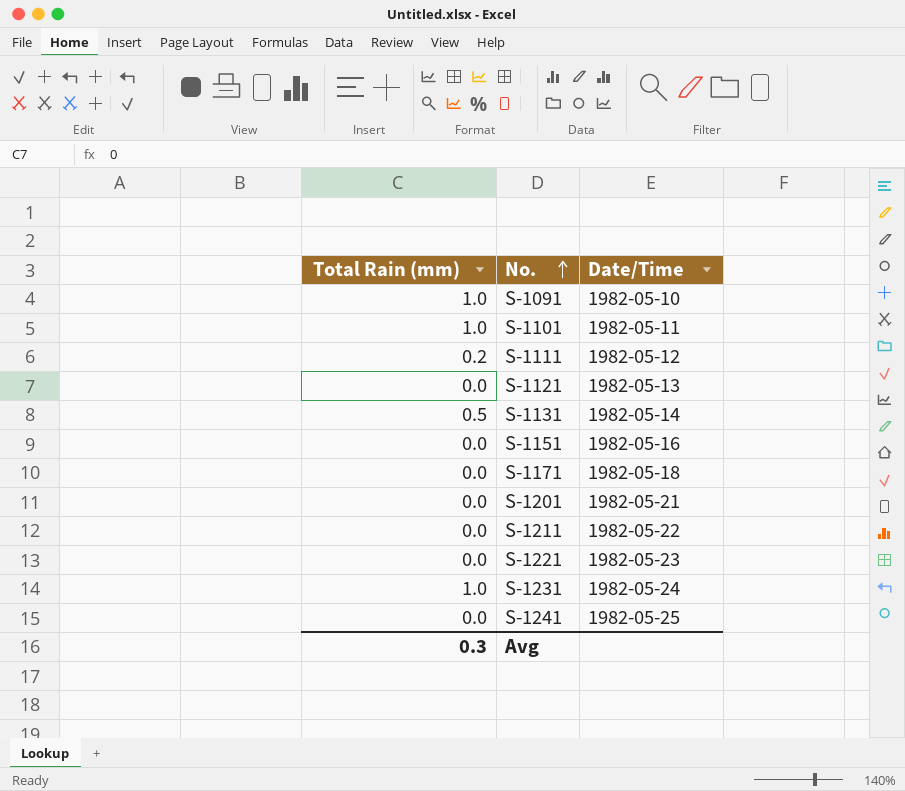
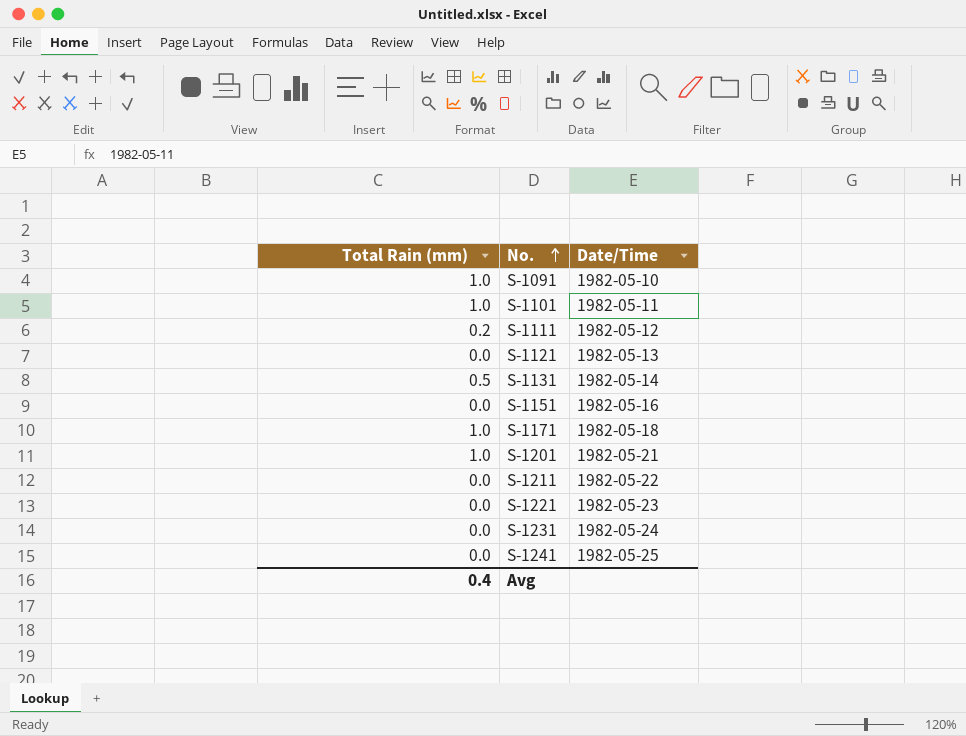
S-1171 | Total Rain (mm): 0.0 -> 1.0
S-1201 | Total Rain (mm): 0.0 -> 1.0
S-1231 | Total Rain (mm): 1.0 -> 0.0
Avg | Total Rain (mm): 0.3 -> 0.4

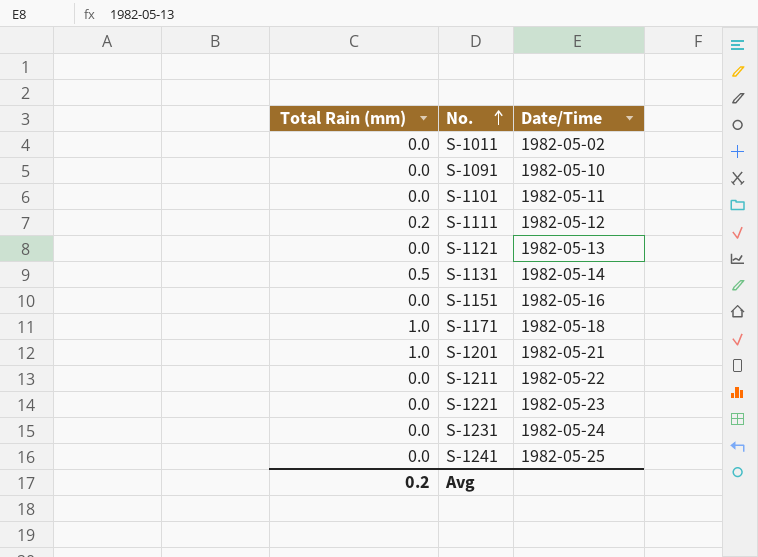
row S-1011: none -> 0.0 | 1982-05-02
S-1091 | Total Rain (mm): 1.0 -> 0.0
S-1101 | Total Rain (mm): 1.0 -> 0.0
Avg | Total Rain (mm): 0.4 -> 0.2

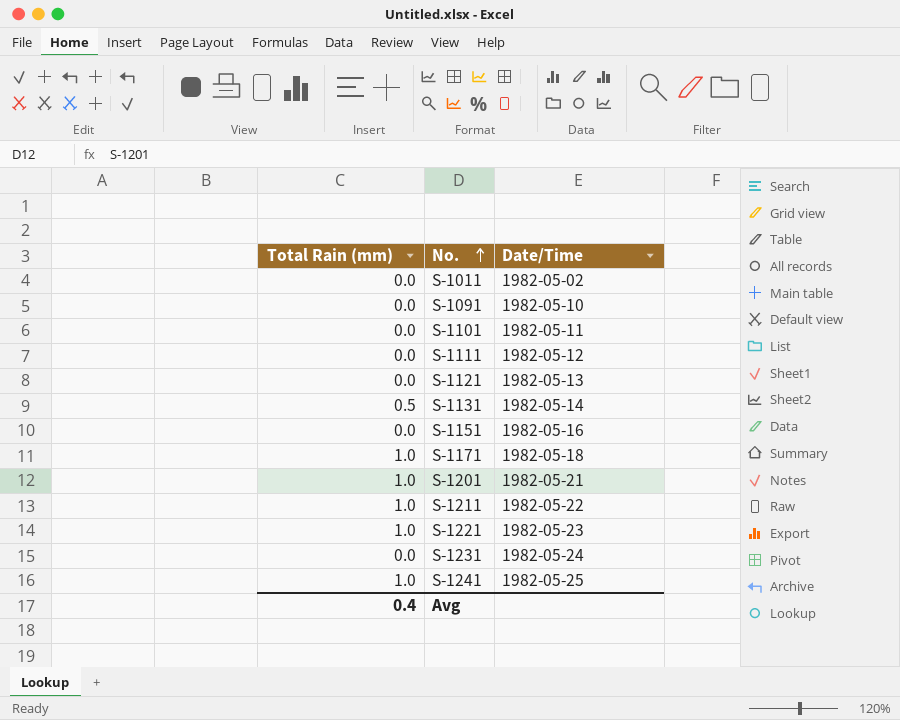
S-1111 | Total Rain (mm): 0.2 -> 0.0
S-1211 | Total Rain (mm): 0.0 -> 1.0
S-1221 | Total Rain (mm): 0.0 -> 1.0
S-1241 | Total Rain (mm): 0.0 -> 1.0
Avg | Total Rain (mm): 0.2 -> 0.4

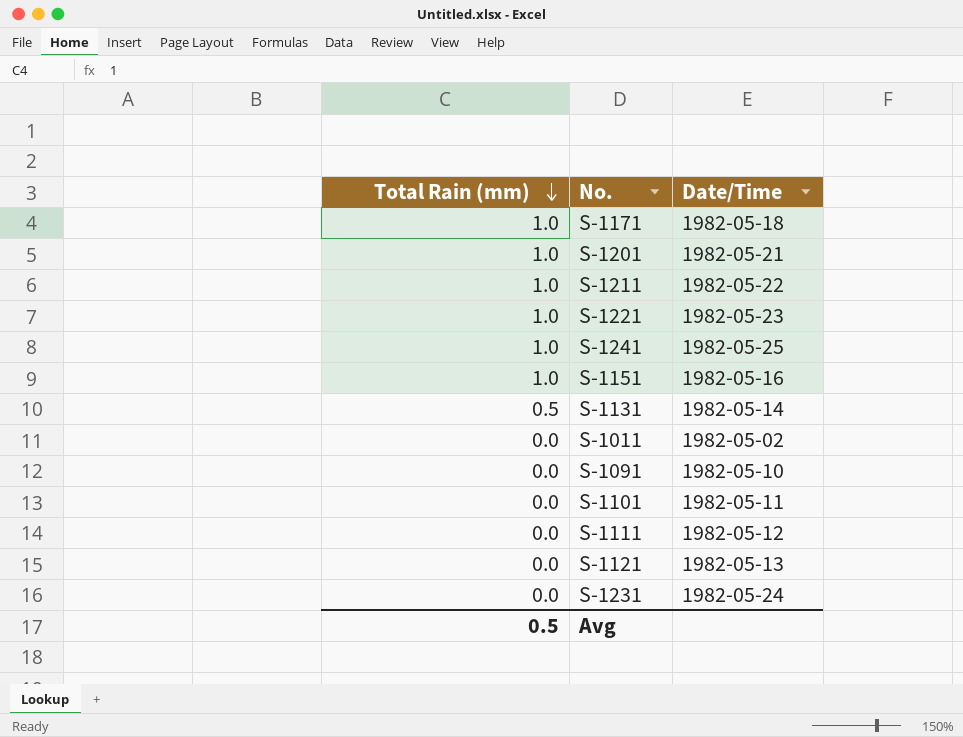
row order: No. ascending -> Total Rain (mm) descending
S-1151 | Total Rain (mm): 0.0 -> 1.0
Avg | Total Rain (mm): 0.4 -> 0.5

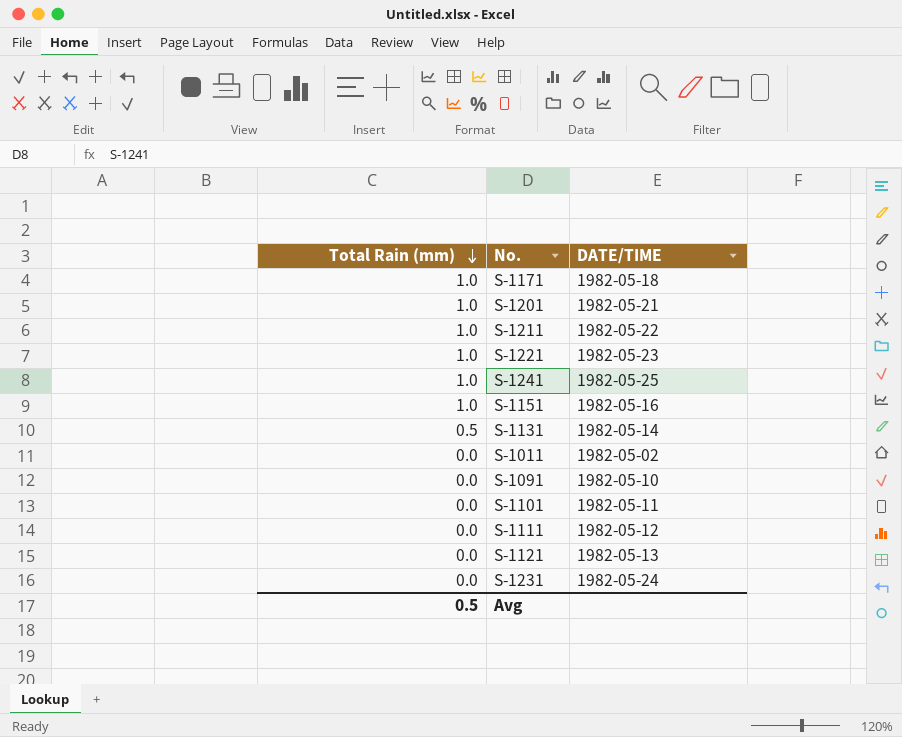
column name: Date/Time -> DATE/TIME

